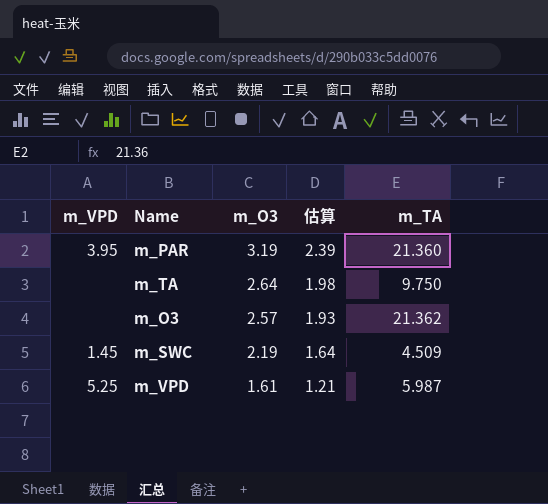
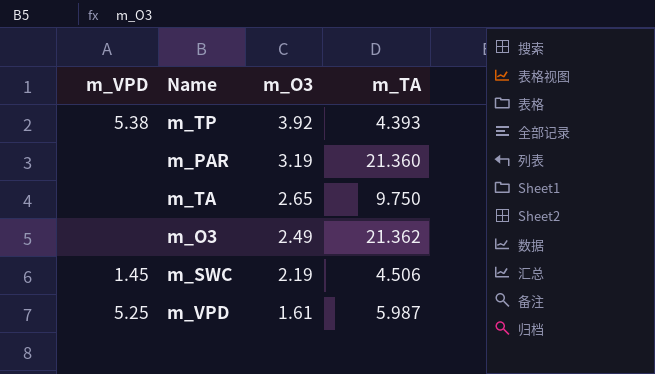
column 估算 | formula: [m_O3] * 0.75 -> none
row m_TP: none -> 5.38 | 3.92 | 4.393
m_PAR | m_VPD: 3.95 -> none
m_TA | m_O3: 2.64 -> 2.65
m_O3 | m_O3: 2.57 -> 2.49
m_SWC | m_TA: 4.509 -> 4.506

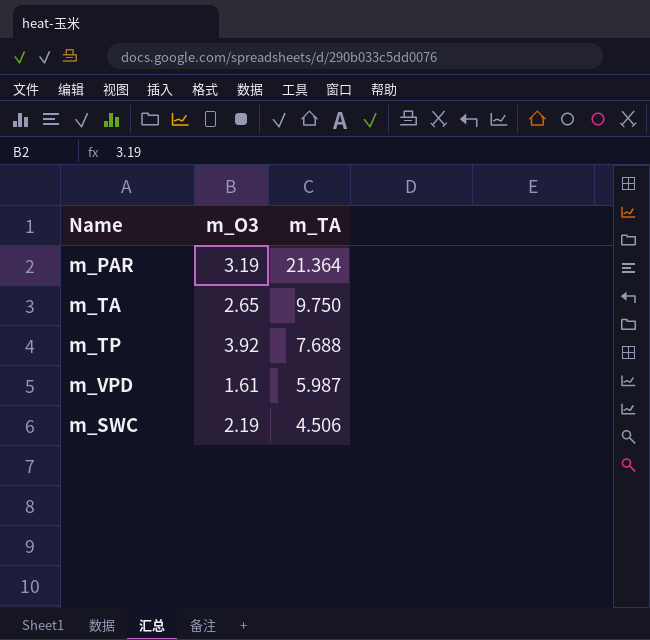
row order: m_O3 descending -> m_TA descending
column m_VPD | position: 1 -> none
row m_O3: none | 2.49 | 21.362 -> none
m_PAR | m_TA: 21.360 -> 21.364
m_TP | m_TA: 4.393 -> 7.688

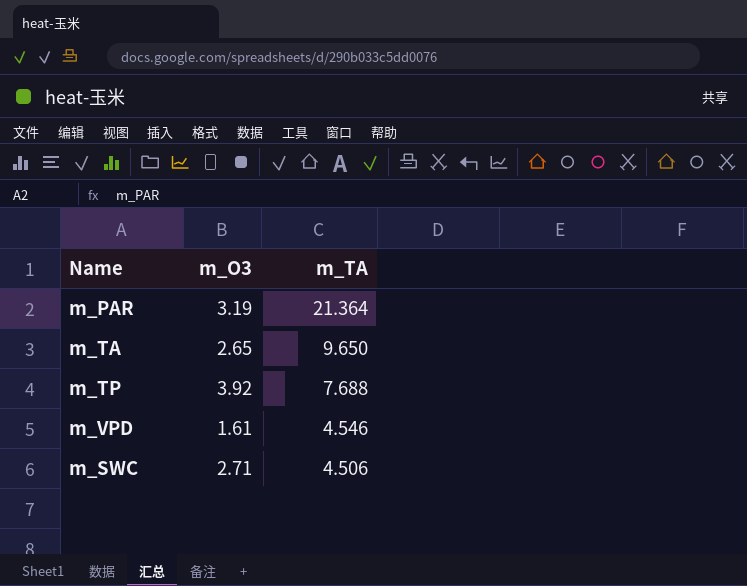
m_TA | m_TA: 9.750 -> 9.650
m_VPD | m_TA: 5.987 -> 4.546
m_SWC | m_O3: 2.19 -> 2.71

